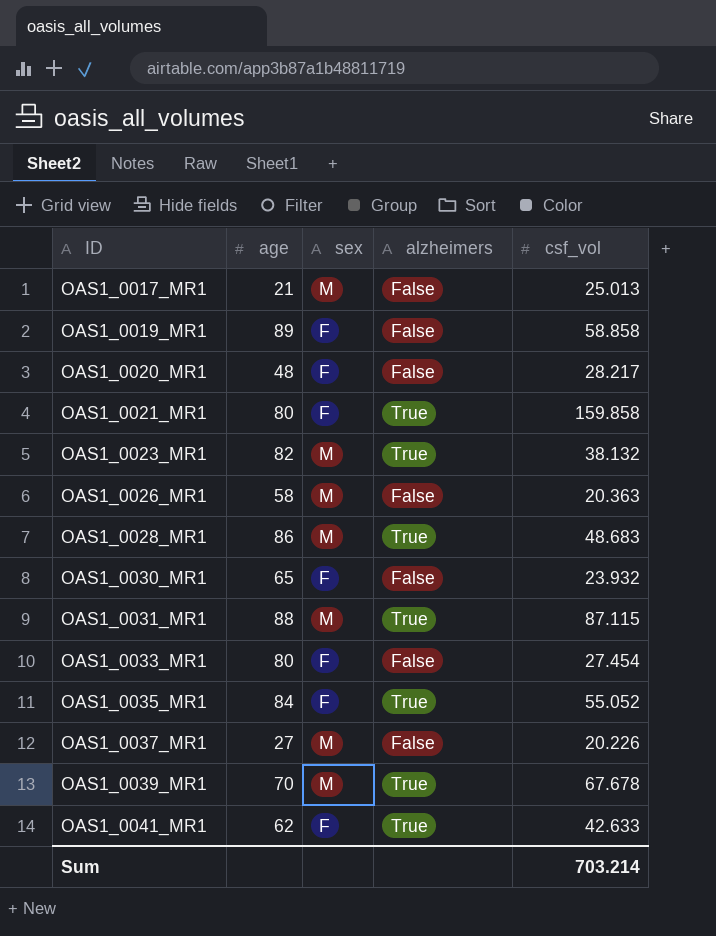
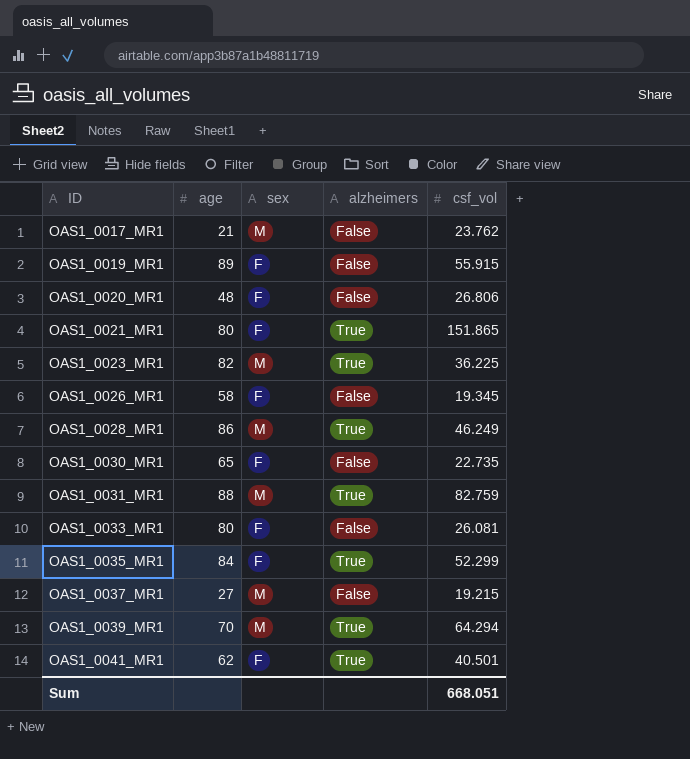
OAS1_0017_MR1 | csf_vol: 25.013 -> 23.762
OAS1_0019_MR1 | csf_vol: 58.858 -> 55.915
OAS1_0020_MR1 | csf_vol: 28.217 -> 26.806
OAS1_0021_MR1 | csf_vol: 159.858 -> 151.865
OAS1_0023_MR1 | csf_vol: 38.132 -> 36.225
OAS1_0026_MR1 | sex: M -> F
OAS1_0026_MR1 | csf_vol: 20.363 -> 19.345
OAS1_0028_MR1 | csf_vol: 48.683 -> 46.249
OAS1_0030_MR1 | csf_vol: 23.932 -> 22.735
OAS1_0031_MR1 | csf_vol: 87.115 -> 82.759
OAS1_0033_MR1 | csf_vol: 27.454 -> 26.081
OAS1_0035_MR1 | csf_vol: 55.052 -> 52.299
OAS1_0037_MR1 | csf_vol: 20.226 -> 19.215
OAS1_0039_MR1 | csf_vol: 67.678 -> 64.294
OAS1_0041_MR1 | csf_vol: 42.633 -> 40.501
Sum | csf_vol: 703.214 -> 668.051

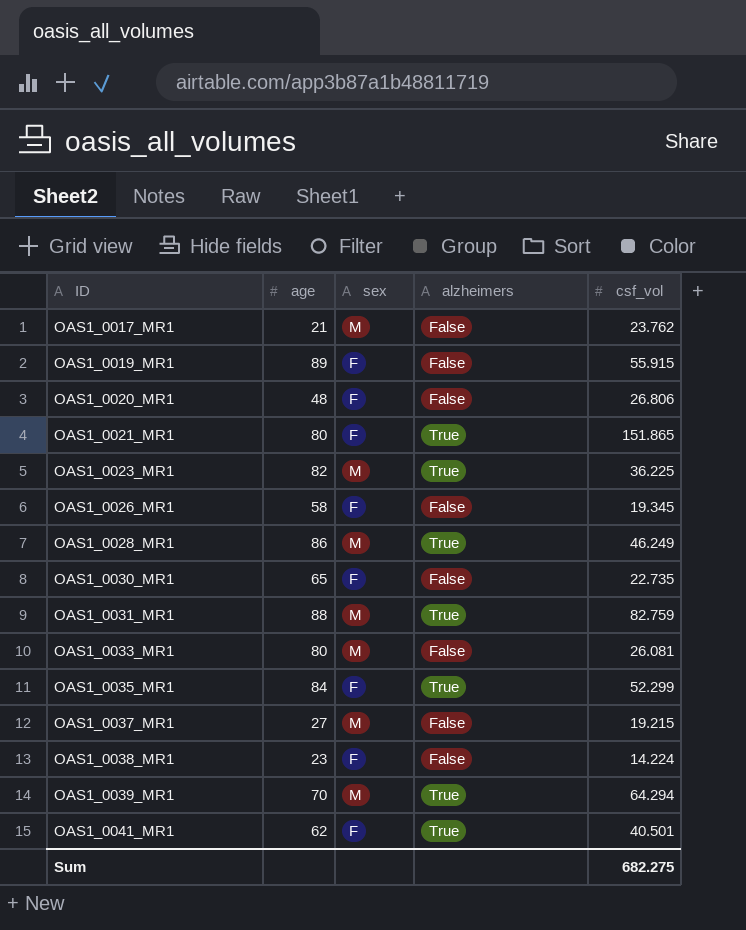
OAS1_0033_MR1 | sex: F -> M
row OAS1_0038_MR1: none -> 23 | F | False | 14.224
Sum | csf_vol: 668.051 -> 682.275

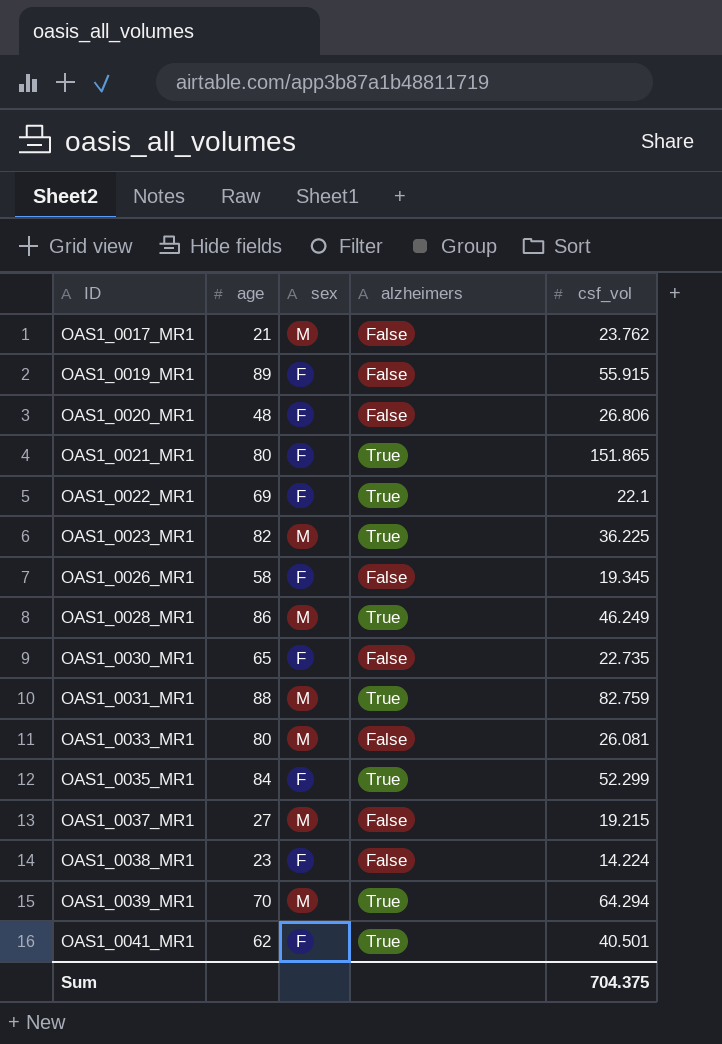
row OAS1_0022_MR1: none -> 69 | F | True | 22.1
Sum | csf_vol: 682.275 -> 704.375

